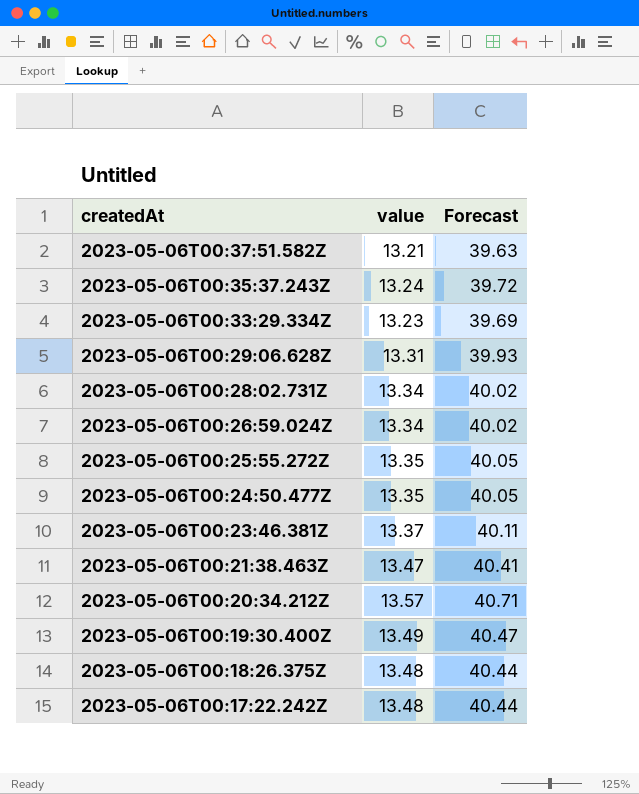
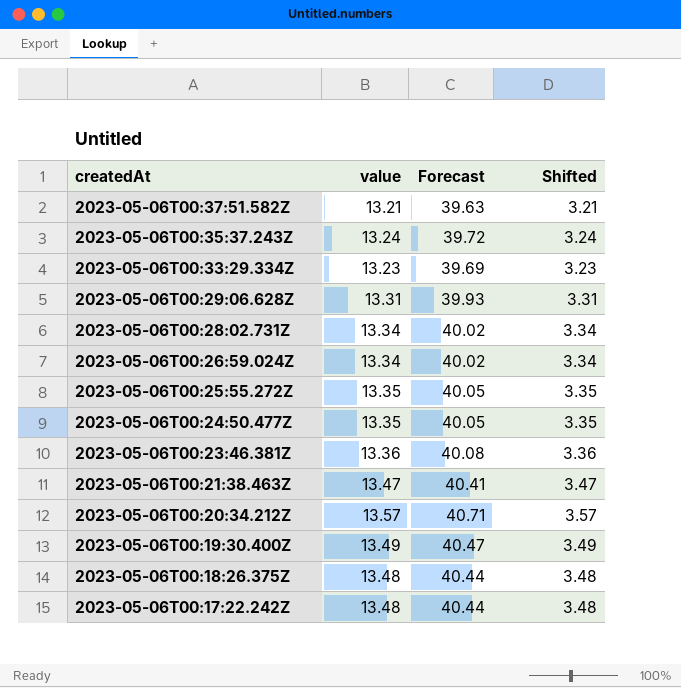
column Shifted | formula: none -> [value] - 10
2023-05-06T00:23:46.381Z | value: 13.37 -> 13.36
2023-05-06T00:23:46.381Z | Forecast: 40.11 -> 40.08

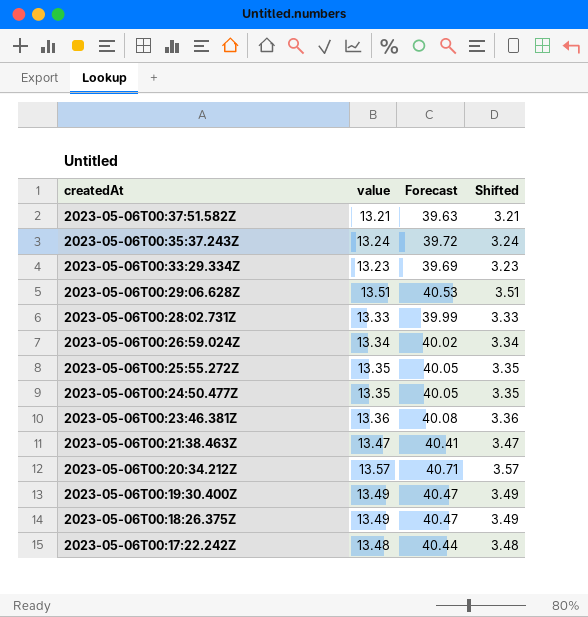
2023-05-06T00:29:06.628Z | value: 13.31 -> 13.51
2023-05-06T00:29:06.628Z | Forecast: 39.93 -> 40.53
2023-05-06T00:29:06.628Z | Shifted: 3.31 -> 3.51
2023-05-06T00:28:02.731Z | value: 13.34 -> 13.33
2023-05-06T00:28:02.731Z | Forecast: 40.02 -> 39.99
2023-05-06T00:28:02.731Z | Shifted: 3.34 -> 3.33
2023-05-06T00:18:26.375Z | value: 13.48 -> 13.49
2023-05-06T00:18:26.375Z | Forecast: 40.44 -> 40.47
2023-05-06T00:18:26.375Z | Shifted: 3.48 -> 3.49

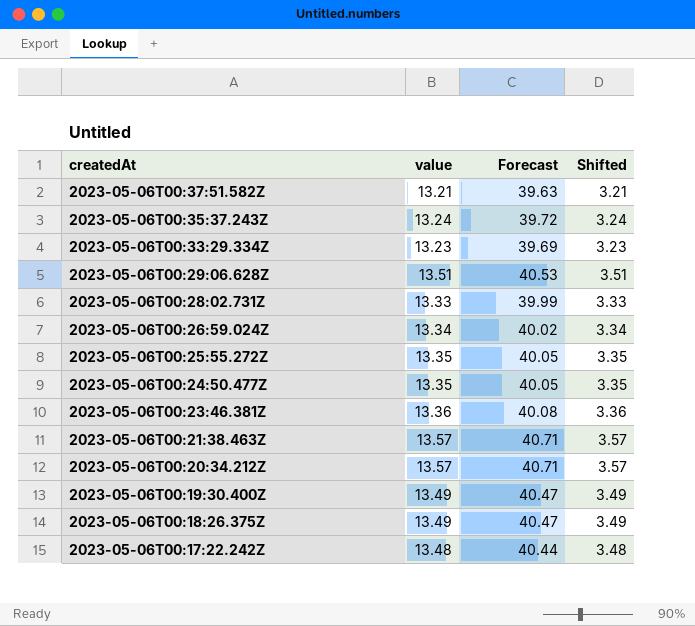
2023-05-06T00:21:38.463Z | value: 13.47 -> 13.57
2023-05-06T00:21:38.463Z | Forecast: 40.41 -> 40.71
2023-05-06T00:21:38.463Z | Shifted: 3.47 -> 3.57

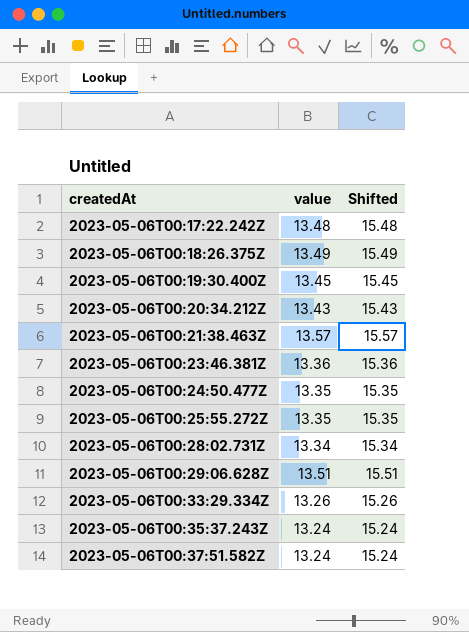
row order: createdAt descending -> createdAt ascending
column Forecast | formula: [value] * 3 -> none
column Shifted | formula: [value] - 10 -> [value] + 2
row 2023-05-06T00:26:59.024Z: 13.34 | 40.02 | 3.34 -> none
2023-05-06T00:19:30.400Z | value: 13.49 -> 13.45
2023-05-06T00:20:34.212Z | value: 13.57 -> 13.43
2023-05-06T00:28:02.731Z | value: 13.33 -> 13.34
2023-05-06T00:33:29.334Z | value: 13.23 -> 13.26
2023-05-06T00:37:51.582Z | value: 13.21 -> 13.24

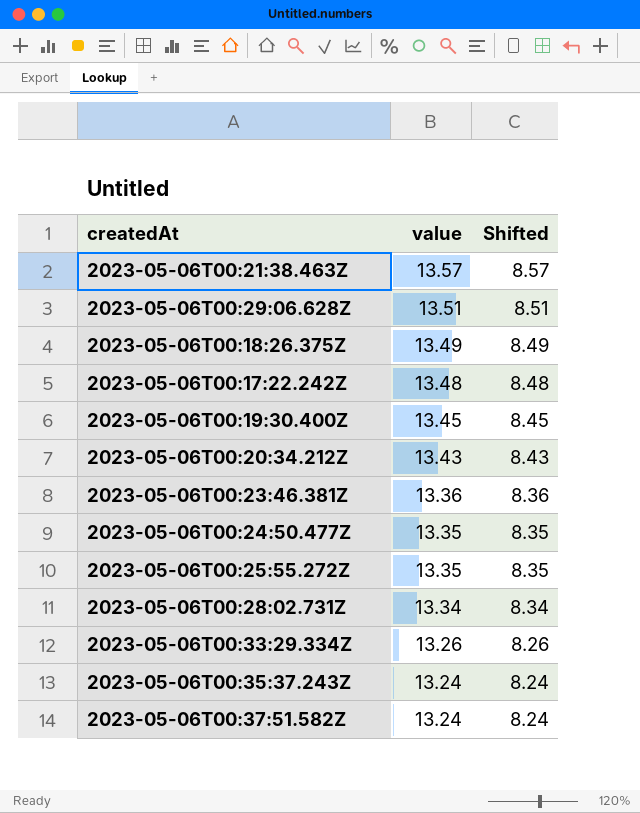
row order: createdAt ascending -> value descending
column Shifted | formula: [value] + 2 -> [value] - 5

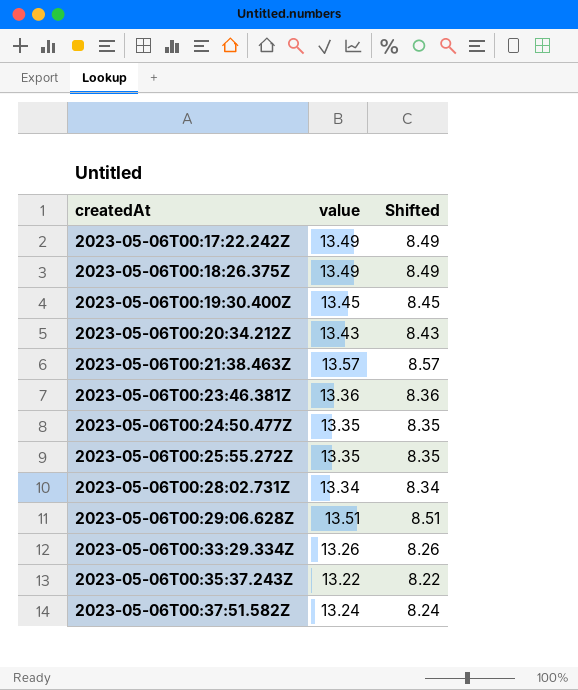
row order: value descending -> createdAt ascending
2023-05-06T00:17:22.242Z | value: 13.48 -> 13.49
2023-05-06T00:17:22.242Z | Shifted: 8.48 -> 8.49
2023-05-06T00:35:37.243Z | value: 13.24 -> 13.22
2023-05-06T00:35:37.243Z | Shifted: 8.24 -> 8.22

